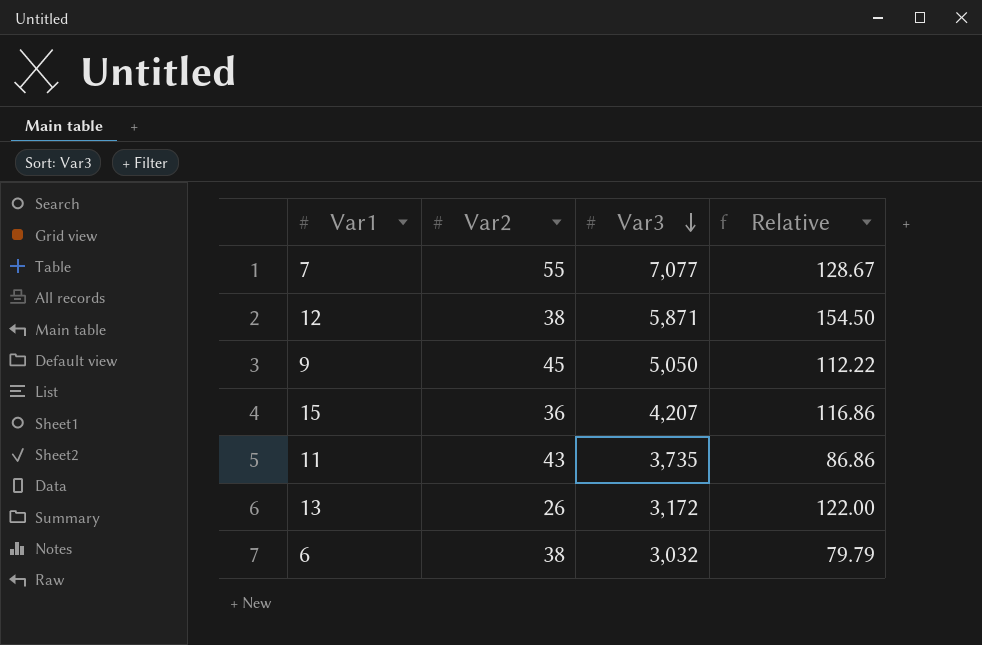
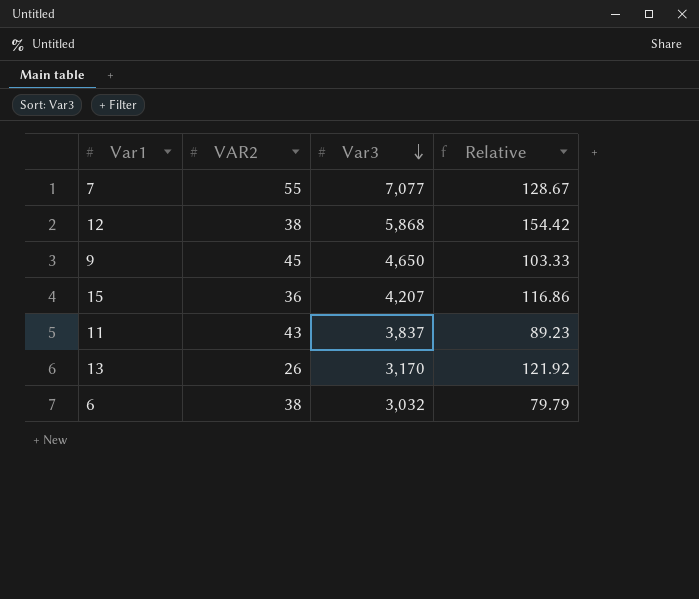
column name: Var2 -> VAR2
12 | Var3: 5,871 -> 5,868
12 | Relative: 154.50 -> 154.42
9 | Var3: 5,050 -> 4,650
9 | Relative: 112.22 -> 103.33
11 | Var3: 3,735 -> 3,837
11 | Relative: 86.86 -> 89.23
13 | Var3: 3,172 -> 3,170
13 | Relative: 122.00 -> 121.92

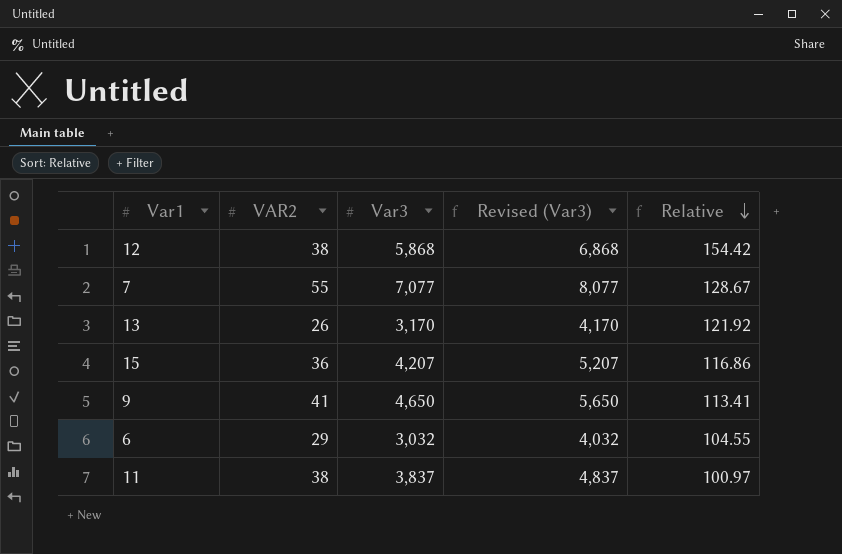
row order: Var3 descending -> Relative descending
column Revised (Var3) | formula: none -> [Var3] + 1000
9 | VAR2: 45 -> 41
9 | Relative: 103.33 -> 113.41
6 | VAR2: 38 -> 29
6 | Relative: 79.79 -> 104.55
11 | VAR2: 43 -> 38
11 | Relative: 89.23 -> 100.97

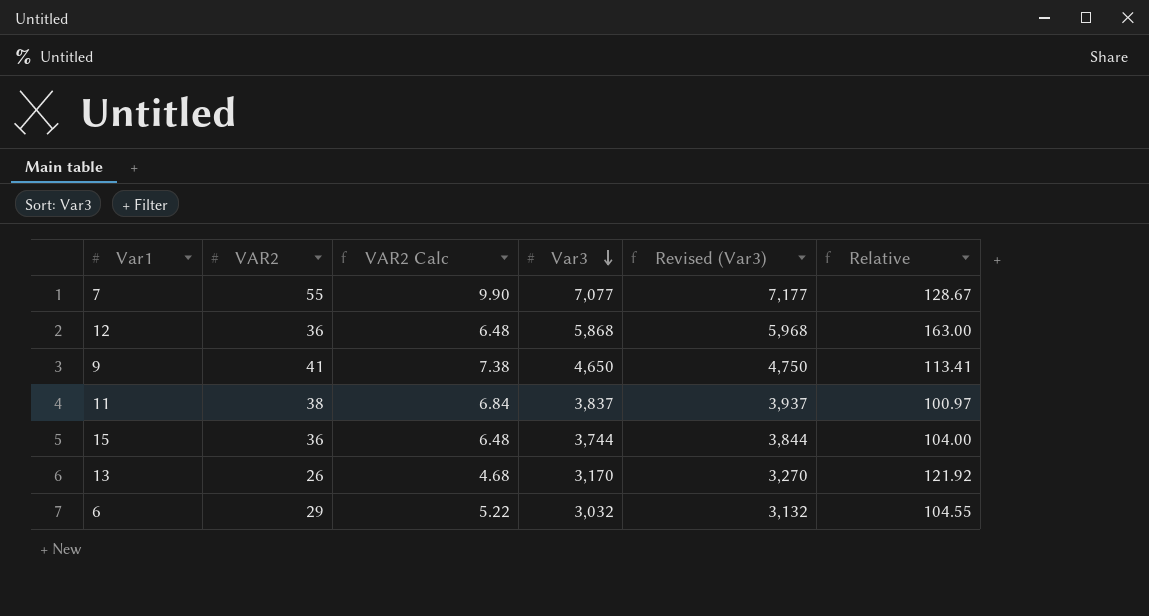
row order: Relative descending -> Var3 descending
column VAR2 Calc | formula: none -> [VAR2] * 0.18
column Revised (Var3) | formula: [Var3] + 1000 -> [Var3] + 100
12 | VAR2: 38 -> 36
12 | Relative: 154.42 -> 163.00
15 | Var3: 4,207 -> 3,744
15 | Relative: 116.86 -> 104.00

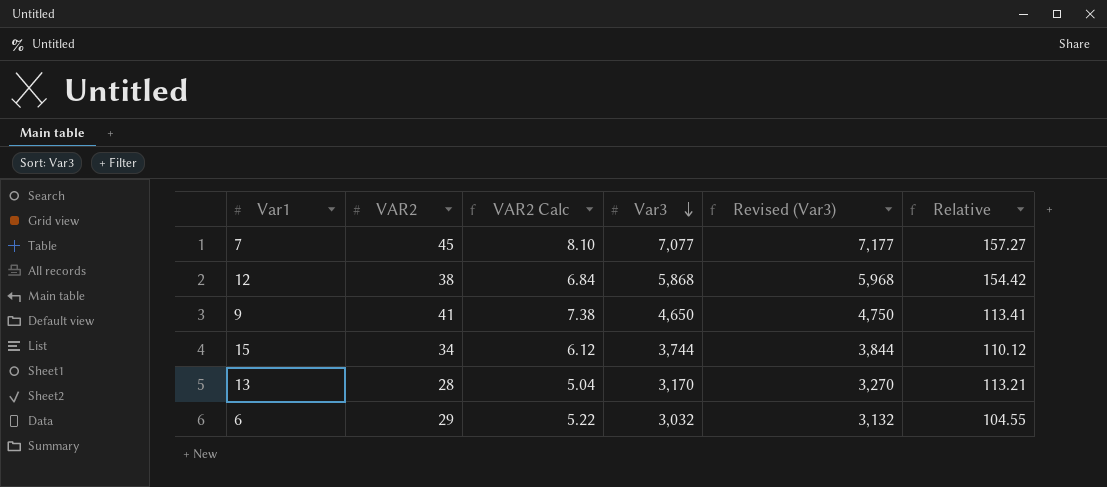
row 11: 38 | 6.84 | 3,837 | 3,937 | 100.97 -> none
7 | VAR2: 55 -> 45
7 | VAR2 Calc: 9.90 -> 8.10
7 | Relative: 128.67 -> 157.27
12 | VAR2: 36 -> 38
12 | VAR2 Calc: 6.48 -> 6.84
12 | Relative: 163.00 -> 154.42
15 | VAR2: 36 -> 34
15 | VAR2 Calc: 6.48 -> 6.12
15 | Relative: 104.00 -> 110.12
13 | VAR2: 26 -> 28
13 | VAR2 Calc: 4.68 -> 5.04
13 | Relative: 121.92 -> 113.21

